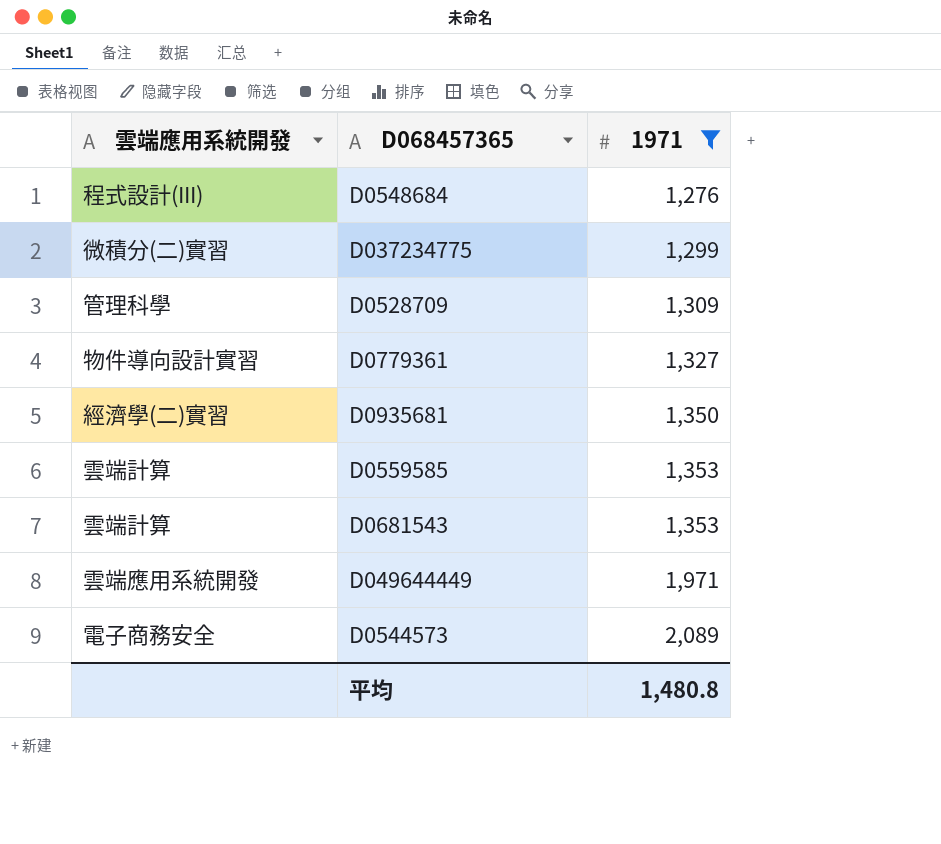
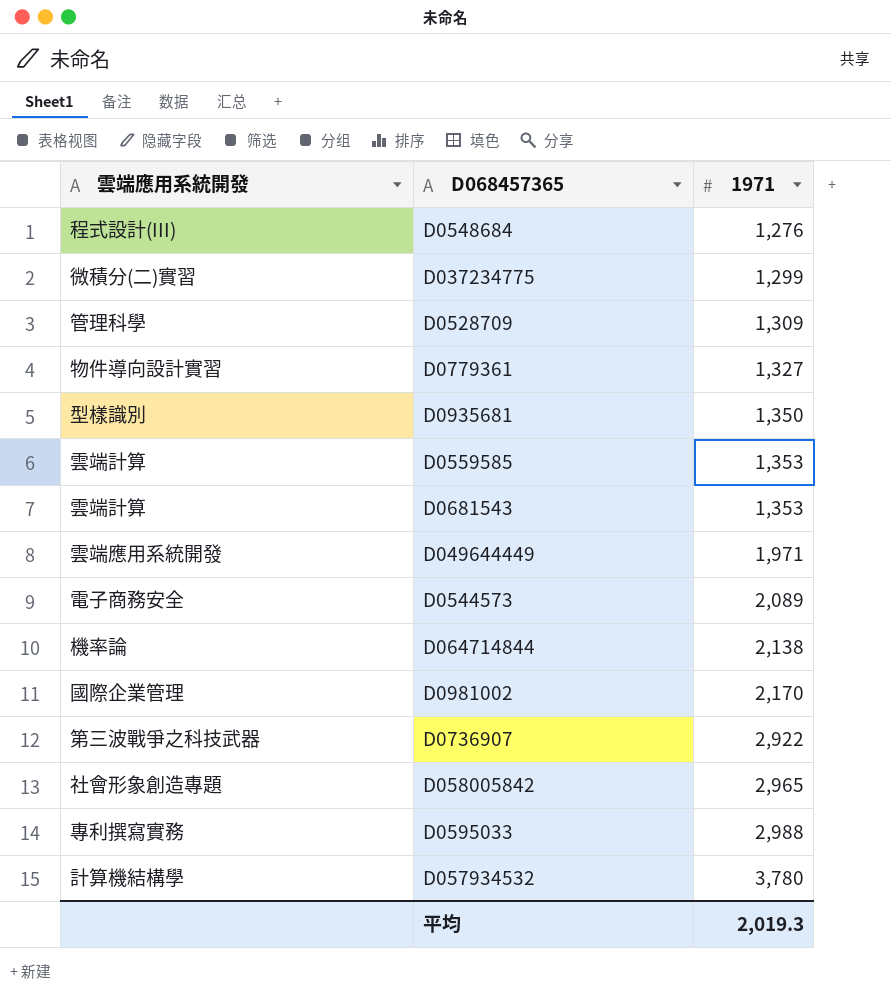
filter: 1971 <= 2,089 -> none
D0935681 | 雲端應用系統開發: 經濟學(二)實習 -> 型樣識別
平均 | 1971: 1,480.8 -> 2,019.3

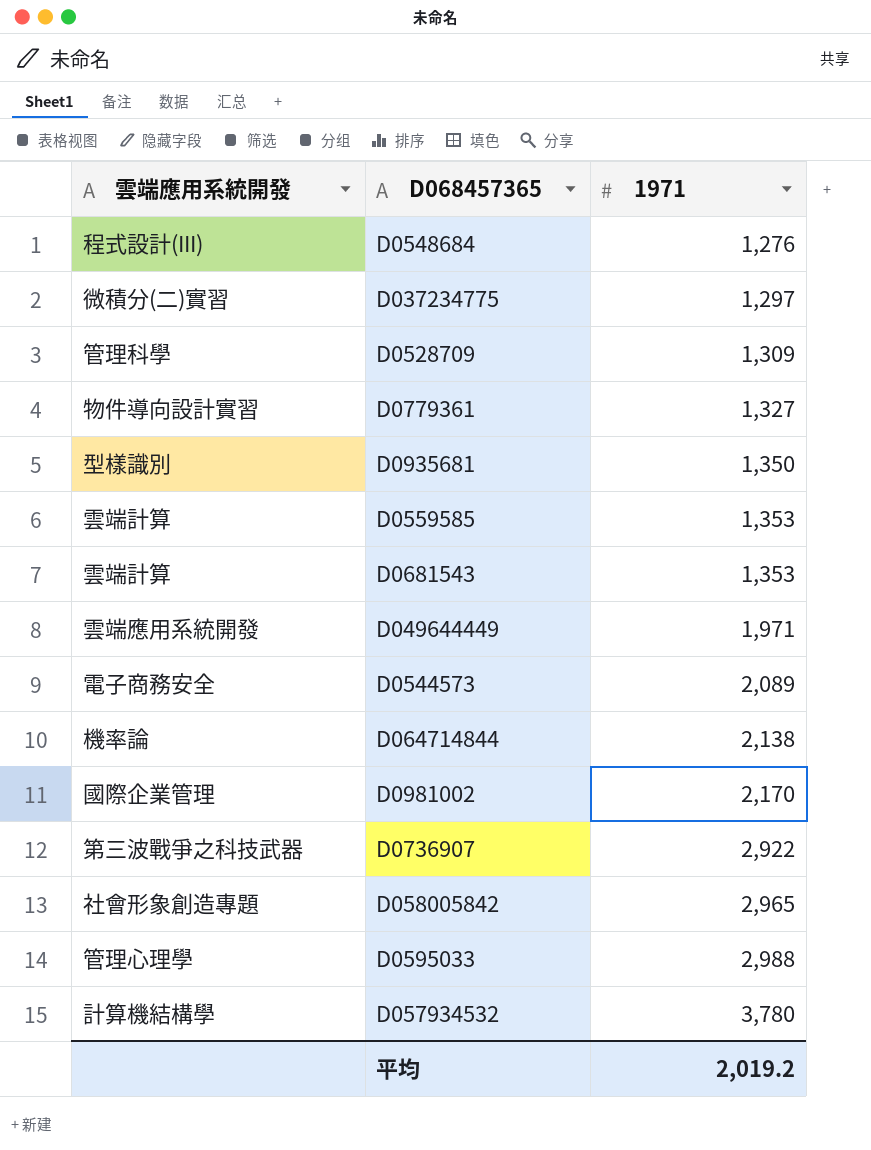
D037234775 | 1971: 1,299 -> 1,297
D0595033 | 雲端應用系統開發: 專利撰寫實務 -> 管理心理學
平均 | 1971: 2,019.3 -> 2,019.2

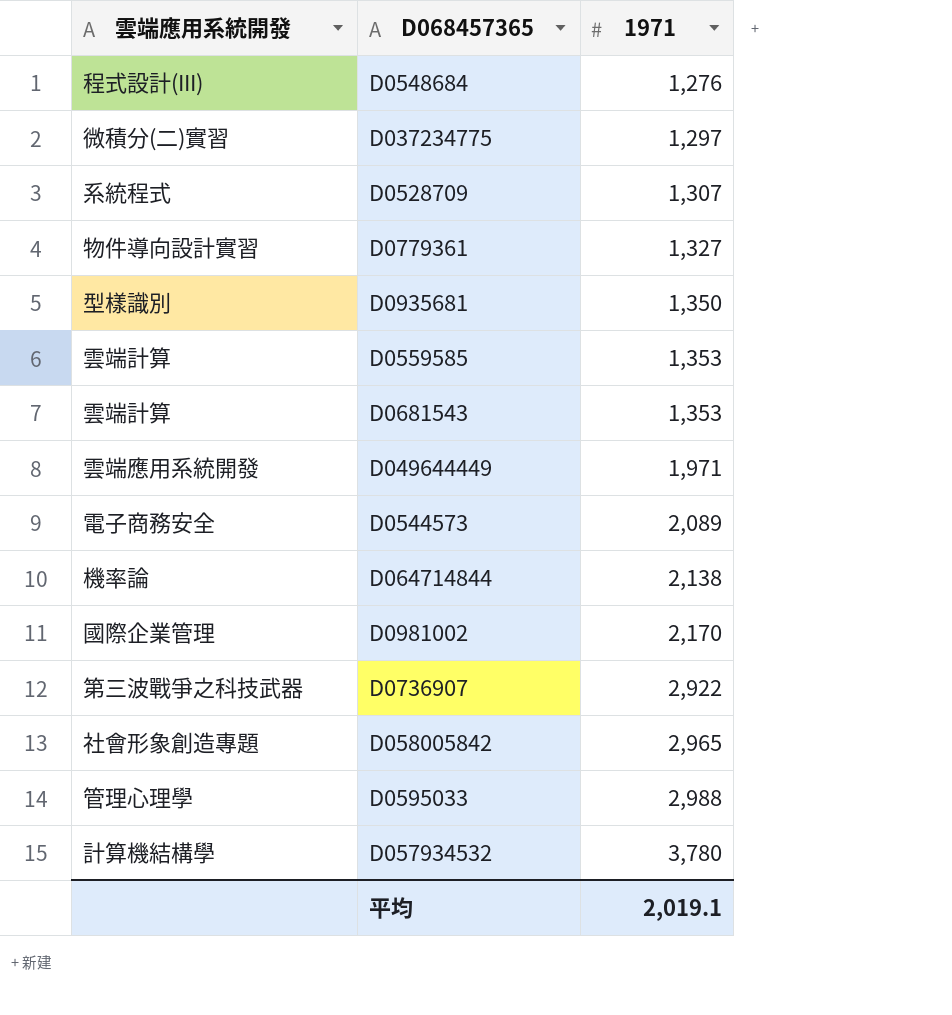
D0528709 | 雲端應用系統開發: 管理科學 -> 系統程式
D0528709 | 1971: 1,309 -> 1,307
平均 | 1971: 2,019.2 -> 2,019.1

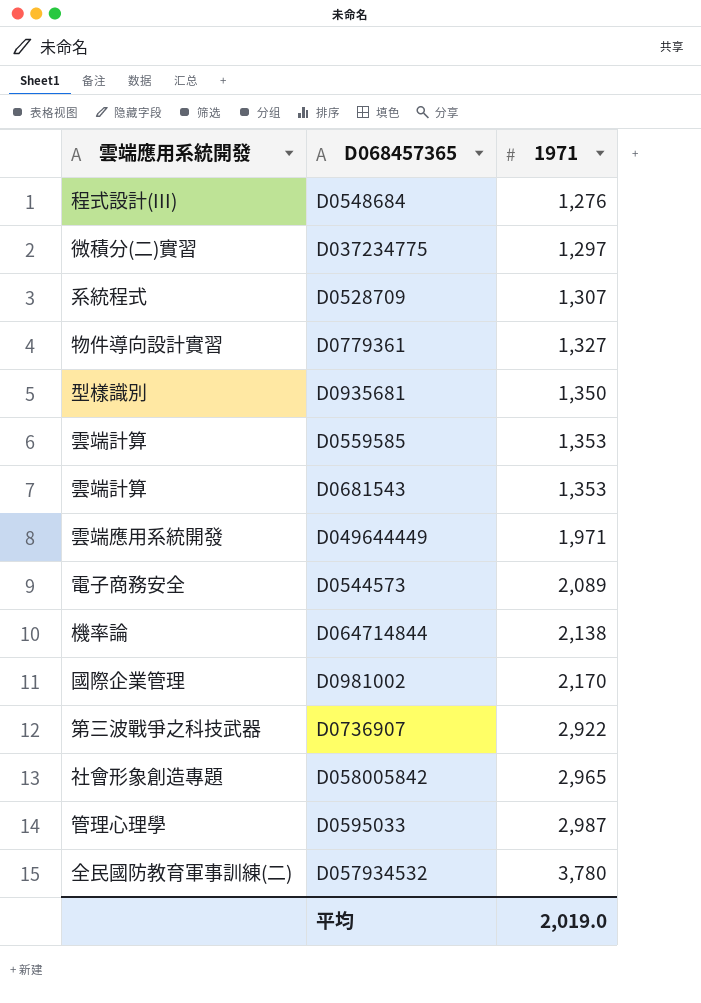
D0595033 | 1971: 2,988 -> 2,987
D057934532 | 雲端應用系統開發: 計算機結構學 -> 全民國防教育軍事訓練(二)
平均 | 1971: 2,019.1 -> 2,019.0

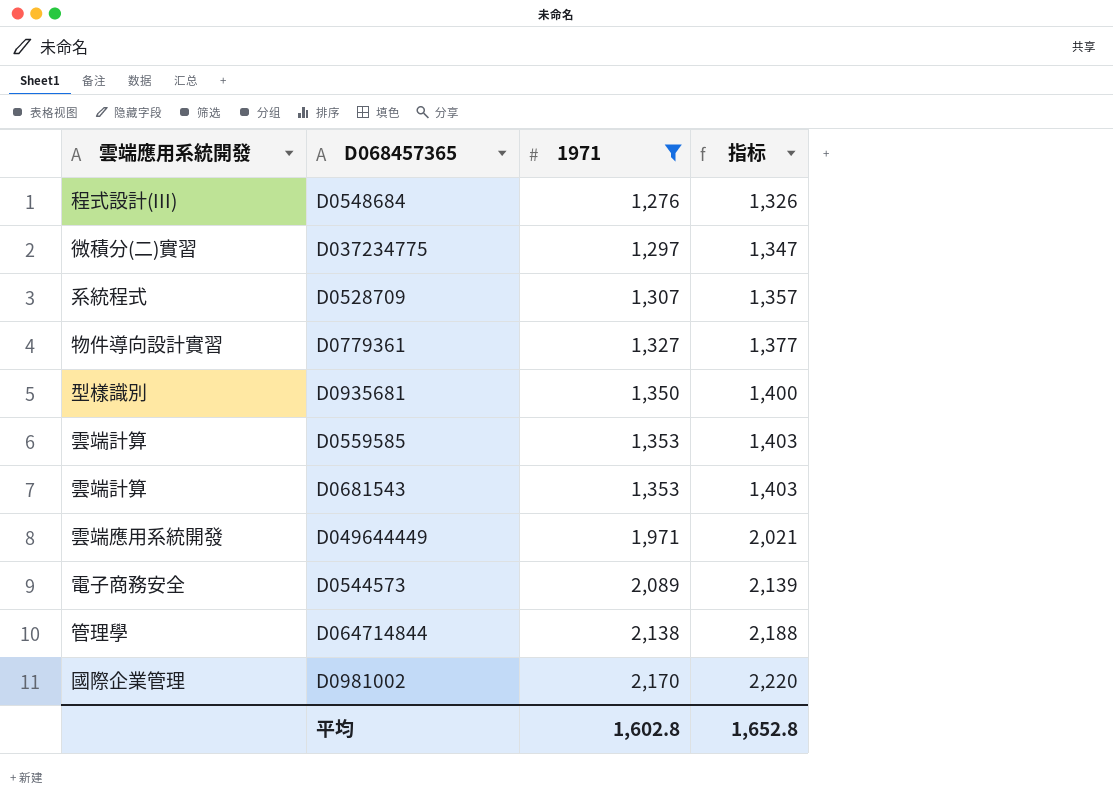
filter: none -> 1971 <= 2,170
column 指标 | formula: none -> [1971] + 50
D064714844 | 雲端應用系統開發: 機率論 -> 管理學
平均 | 1971: 2,019.0 -> 1,602.8

